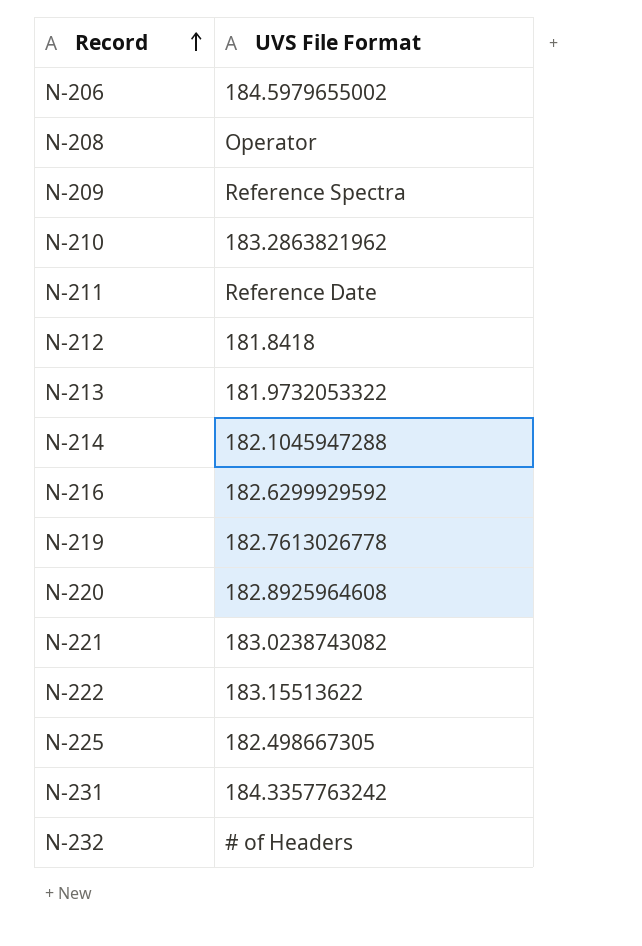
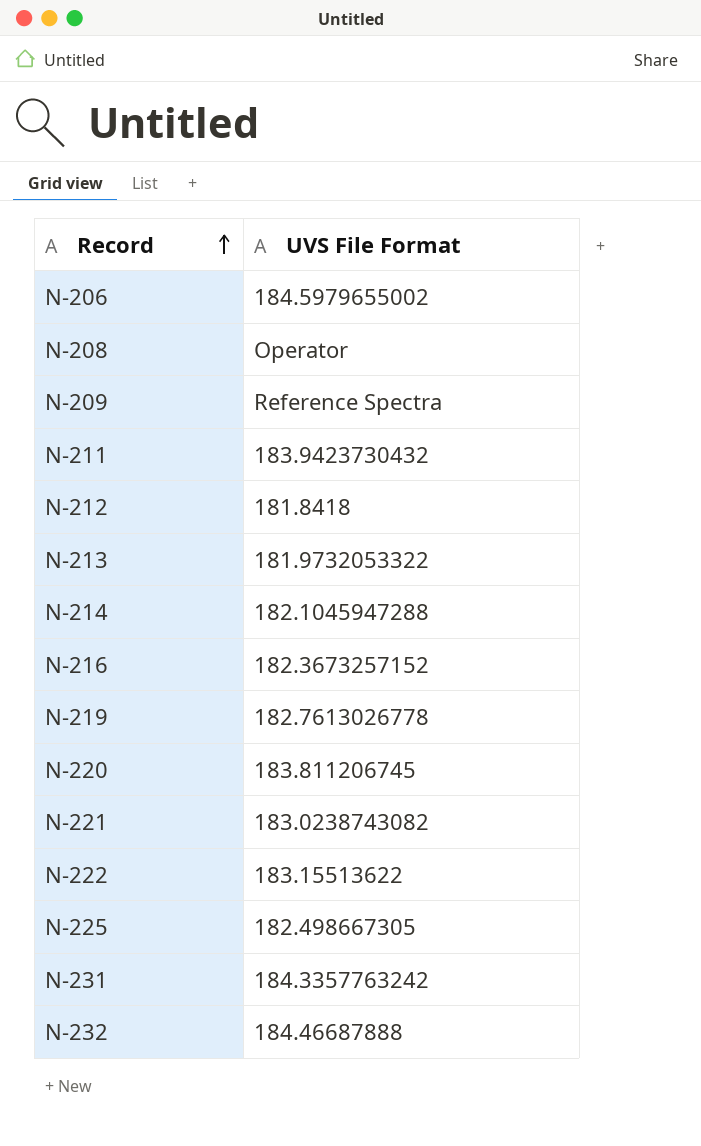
row N-210: 183.2863821962 -> none
N-211 | UVS File Format: Reference Date -> 183.9423730432
N-216 | UVS File Format: 182.6299929592 -> 182.3673257152
N-220 | UVS File Format: 182.8925964608 -> 183.811206745
N-232 | UVS File Format: # of Headers -> 184.46687888

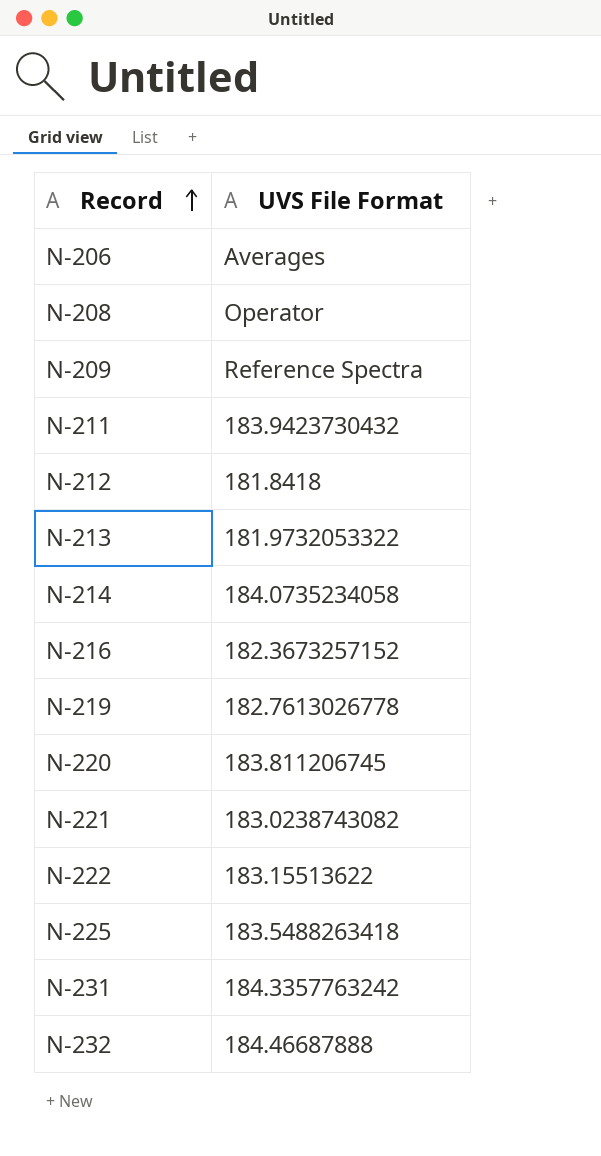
N-206 | UVS File Format: 184.5979655002 -> Averages
N-214 | UVS File Format: 182.1045947288 -> 184.0735234058
N-225 | UVS File Format: 182.498667305 -> 183.5488263418

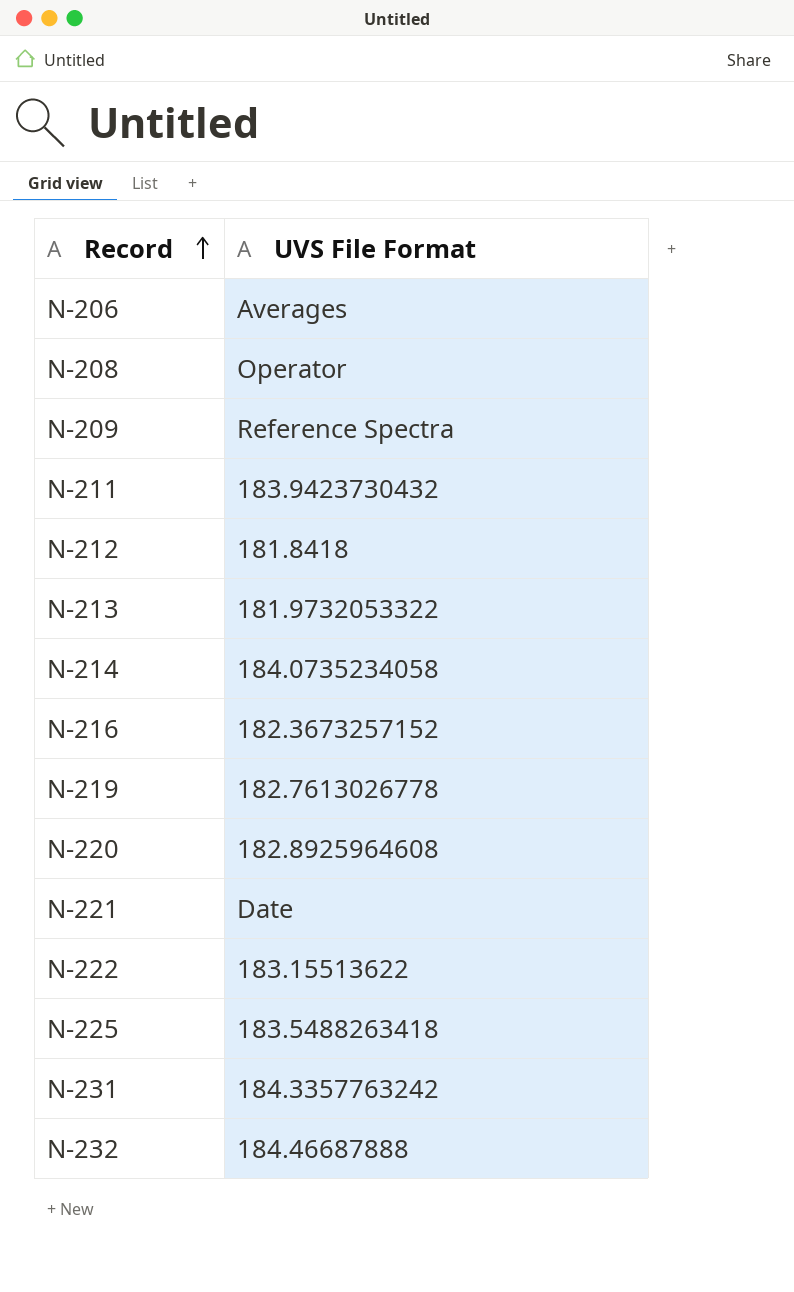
N-220 | UVS File Format: 183.811206745 -> 182.8925964608
N-221 | UVS File Format: 183.0238743082 -> Date

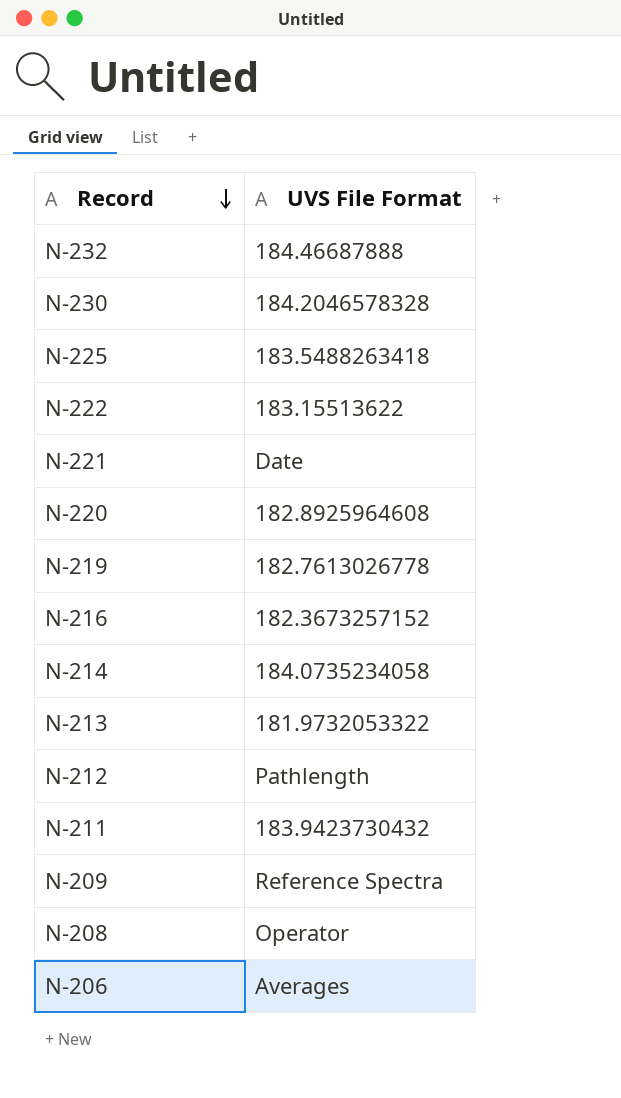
row order: Record ascending -> Record descending
row N-231: 184.3357763242 -> none
row N-230: none -> 184.2046578328
N-212 | UVS File Format: 181.8418 -> Pathlength

